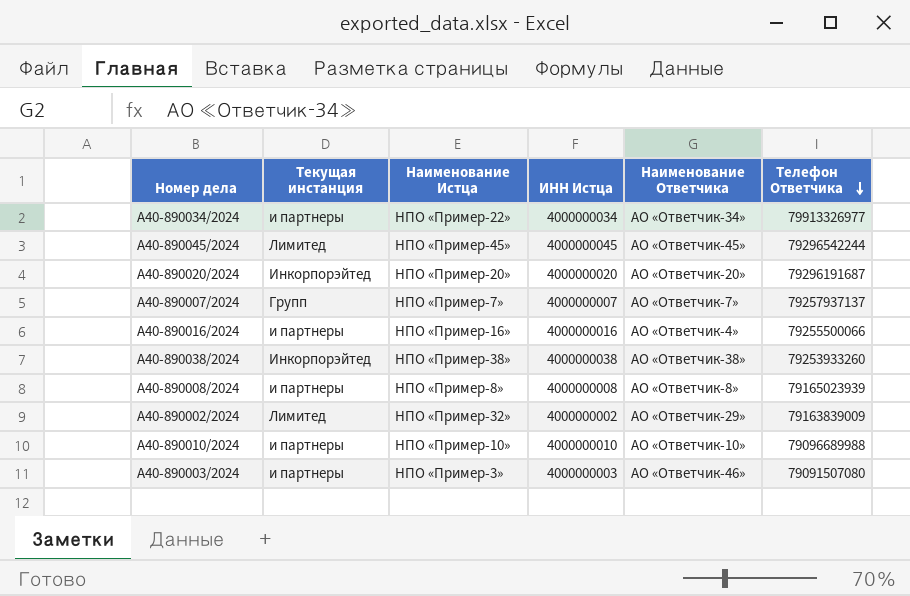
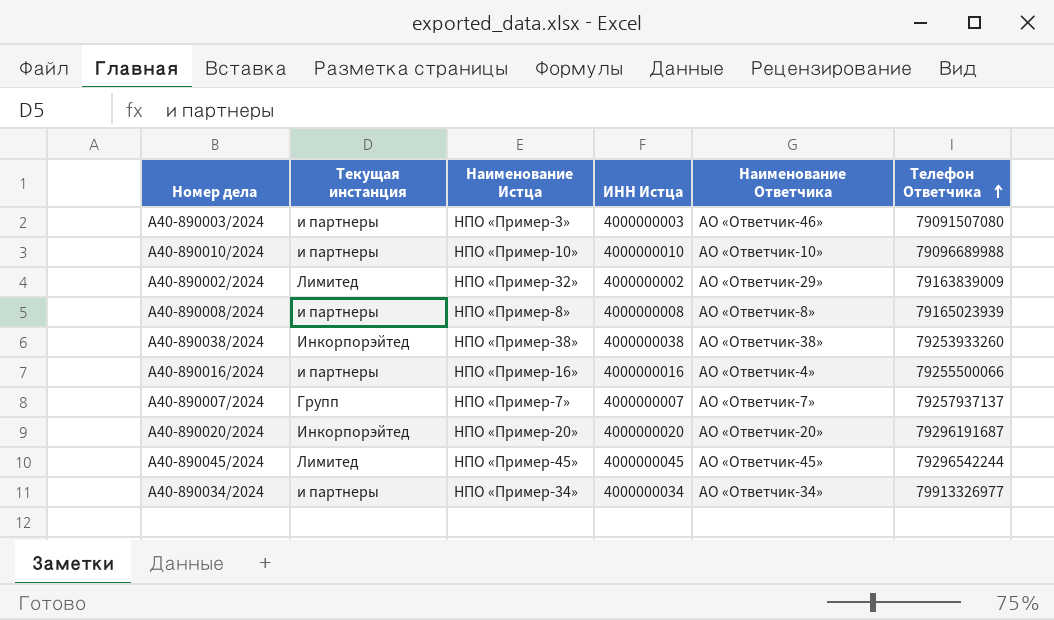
row order: Телефон Ответчика descending -> Телефон Ответчика ascending
А40-890034/2024 | Наименование Истца: НПО «Пример-22» -> НПО «Пример-34»

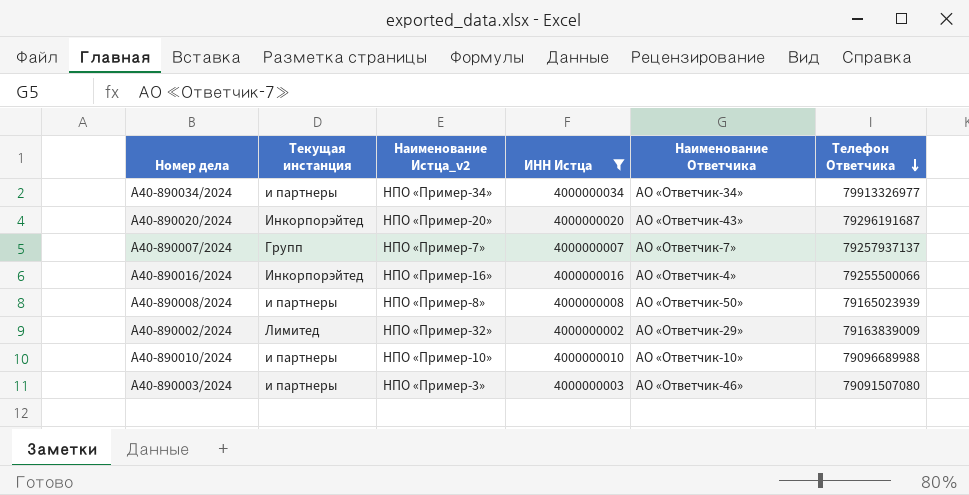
filter: none -> ИНН Истца <= 4000000034
row order: Телефон Ответчика ascending -> Телефон Ответчика descending
column name: Наименование Истца -> Наименование Истца_v2
А40-890020/2024 | Наименование Ответчика: АО «Ответчик-20» -> АО «Ответчик-43»
А40-890016/2024 | Текущая инстанция: и партнеры -> Инкорпорэйтед
А40-890008/2024 | Наименование Ответчика: АО «Ответчик-8» -> АО «Ответчик-50»

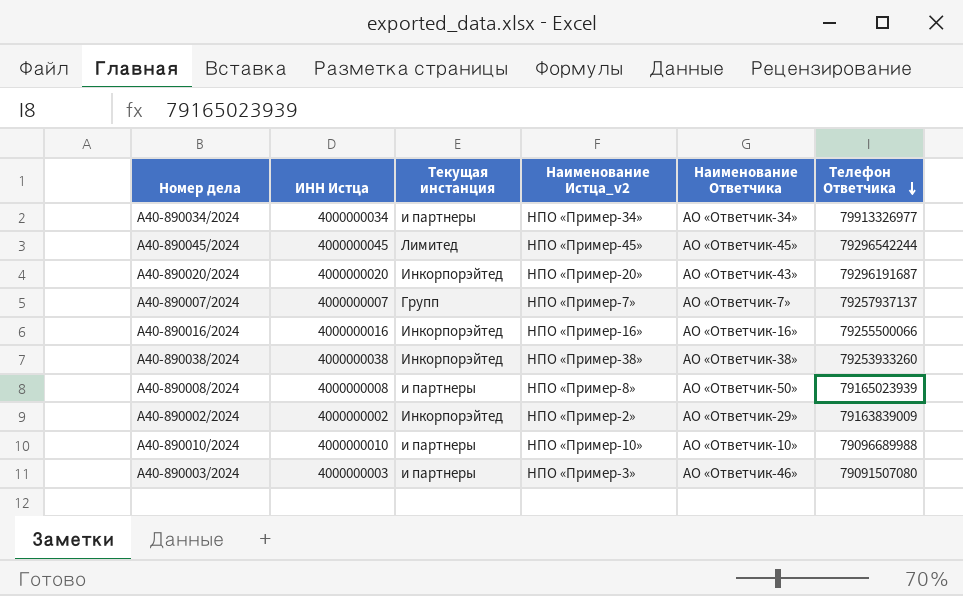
filter: ИНН Истца <= 4000000034 -> none
column ИНН Истца | position: 4 -> 2
А40-890016/2024 | Наименование Ответчика: АО «Ответчик-4» -> АО «Ответчик-16»
А40-890002/2024 | Текущая инстанция: Лимитед -> Инкорпорэйтед
А40-890002/2024 | Наименование Истца_v2: НПО «Пример-32» -> НПО «Пример-2»

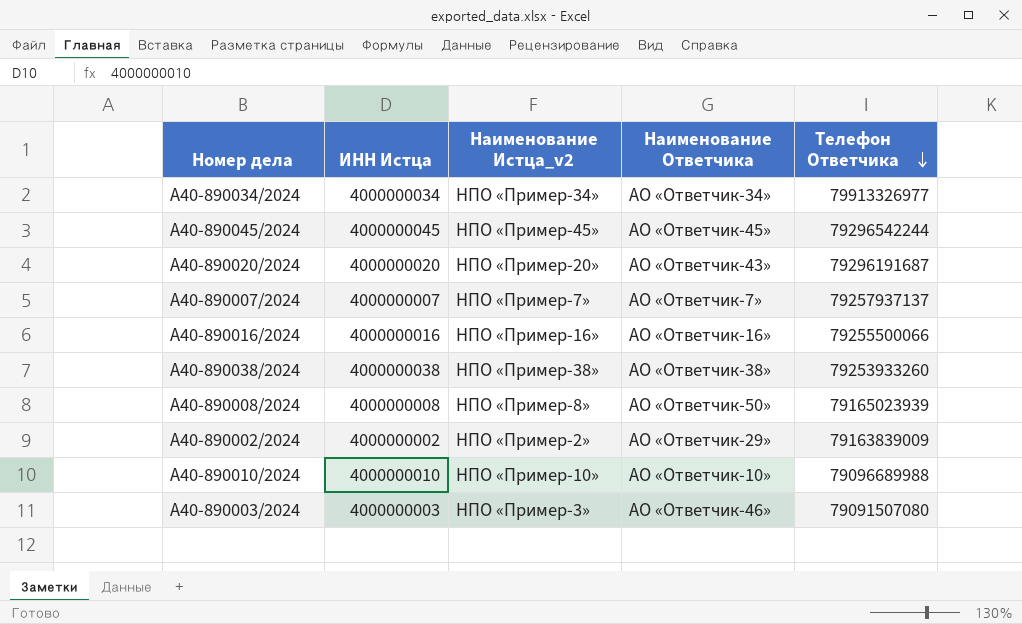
column Текущая инстанция | position: 3 -> none

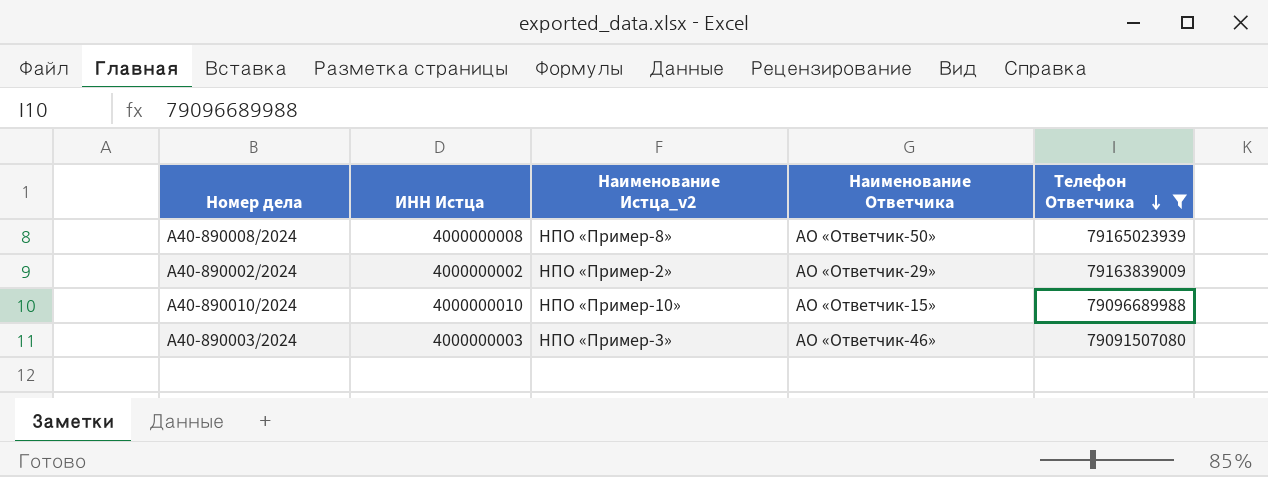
filter: none -> Телефон Ответчика <= 79165023939
А40-890010/2024 | Наименование Ответчика: АО «Ответчик-10» -> АО «Ответчик-15»

